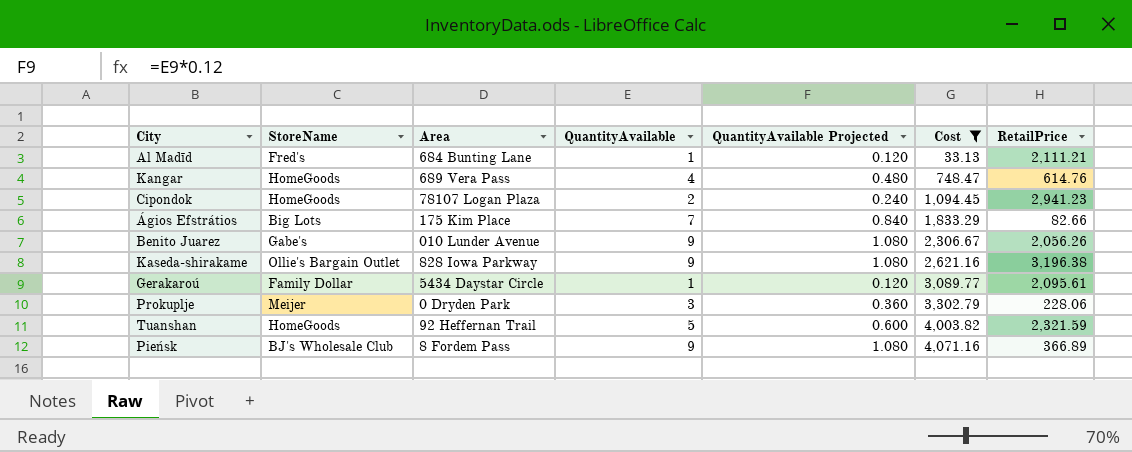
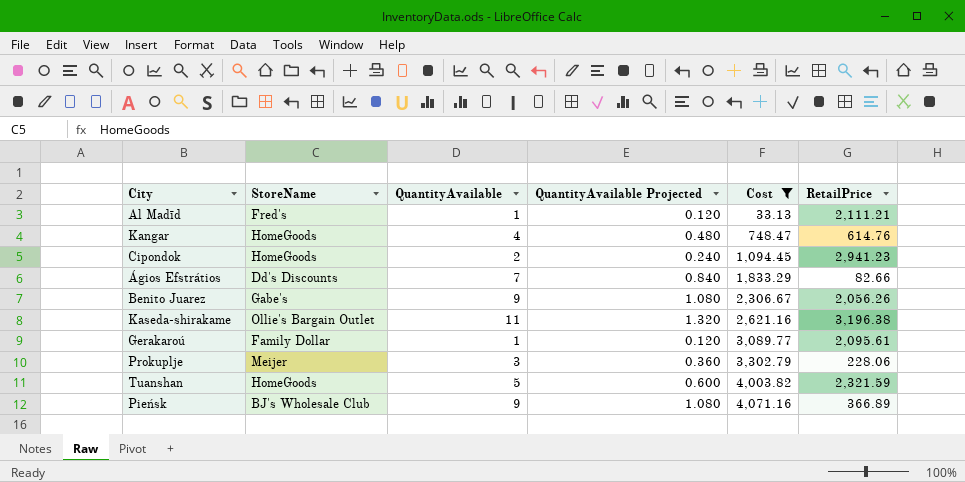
column Area | position: 3 -> none
Ágios Efstrátios | StoreName: Big Lots -> Dd's Discounts
Kaseda-shirakame | QuantityAvailable: 9 -> 11
Kaseda-shirakame | QuantityAvailable Projected: 1.080 -> 1.320

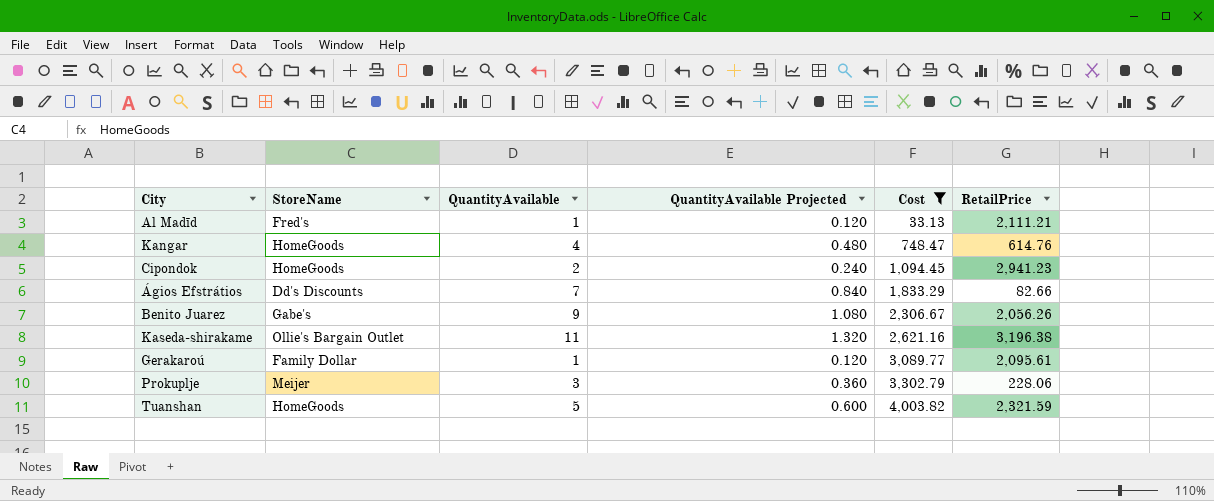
row Pieńsk: BJ's Wholesale Club | 9 | 1.080 | 4,071.16 | 366.89 -> none

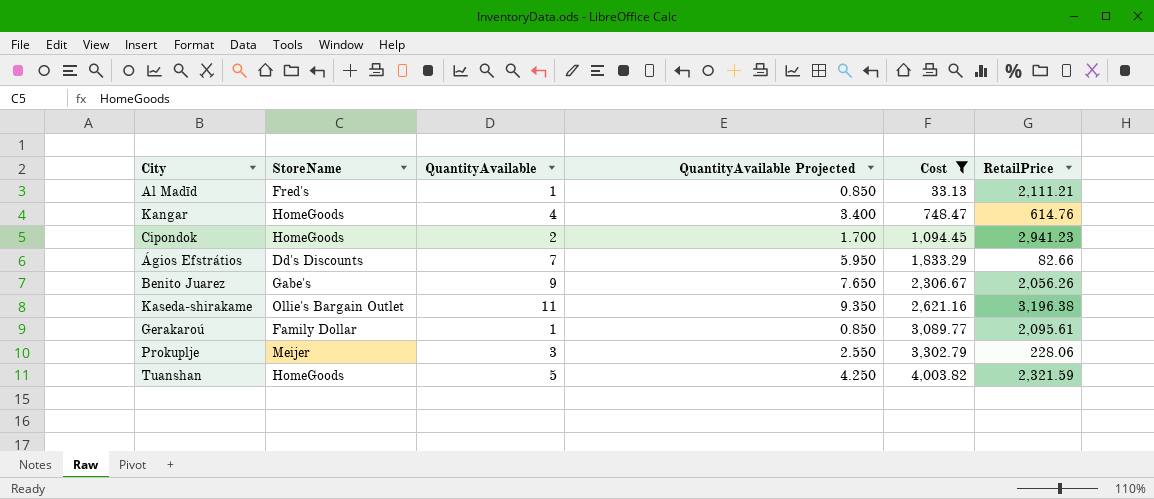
column QuantityAvailable Projected | formula: [QuantityAvailable] * 0.12 -> [QuantityAvailable] * 0.85

